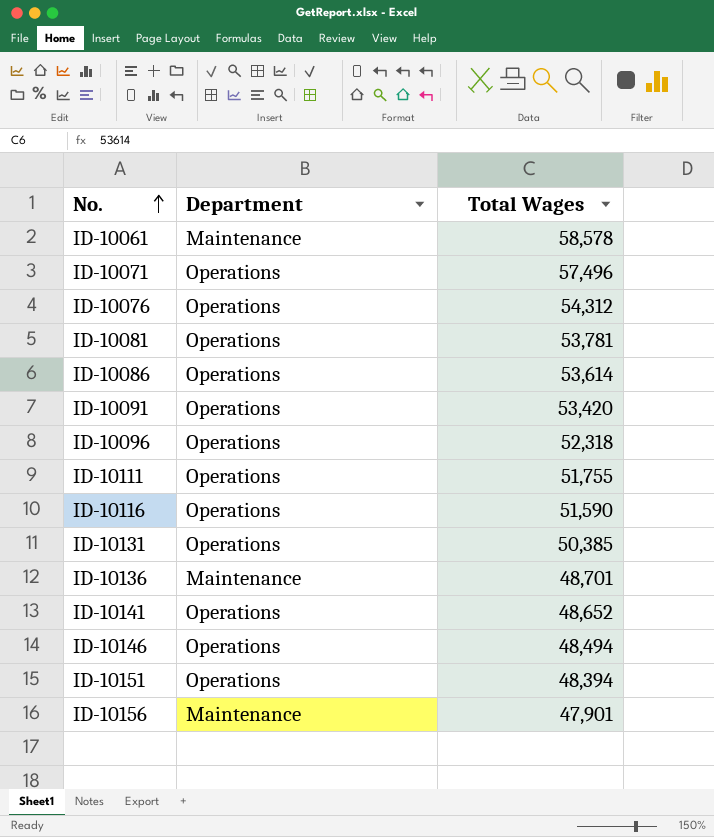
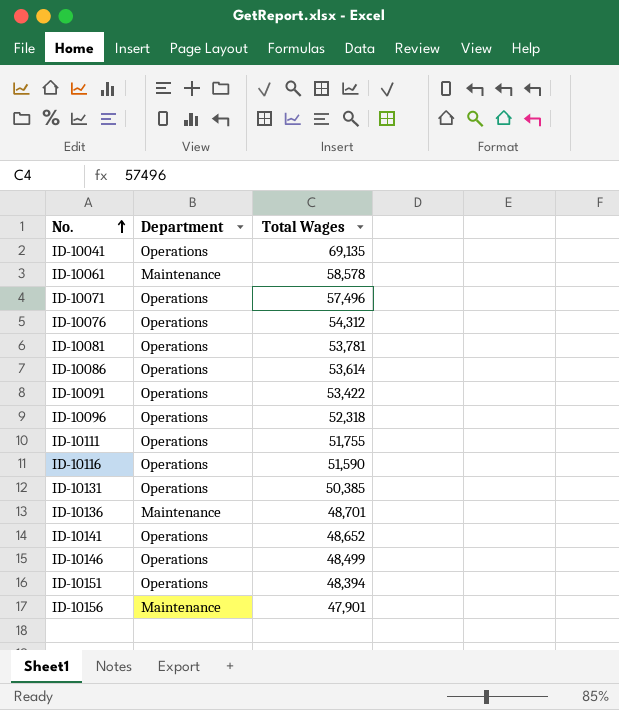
row ID-10041: none -> Operations | 69,135
ID-10091 | Total Wages: 53,420 -> 53,422
ID-10146 | Total Wages: 48,494 -> 48,499

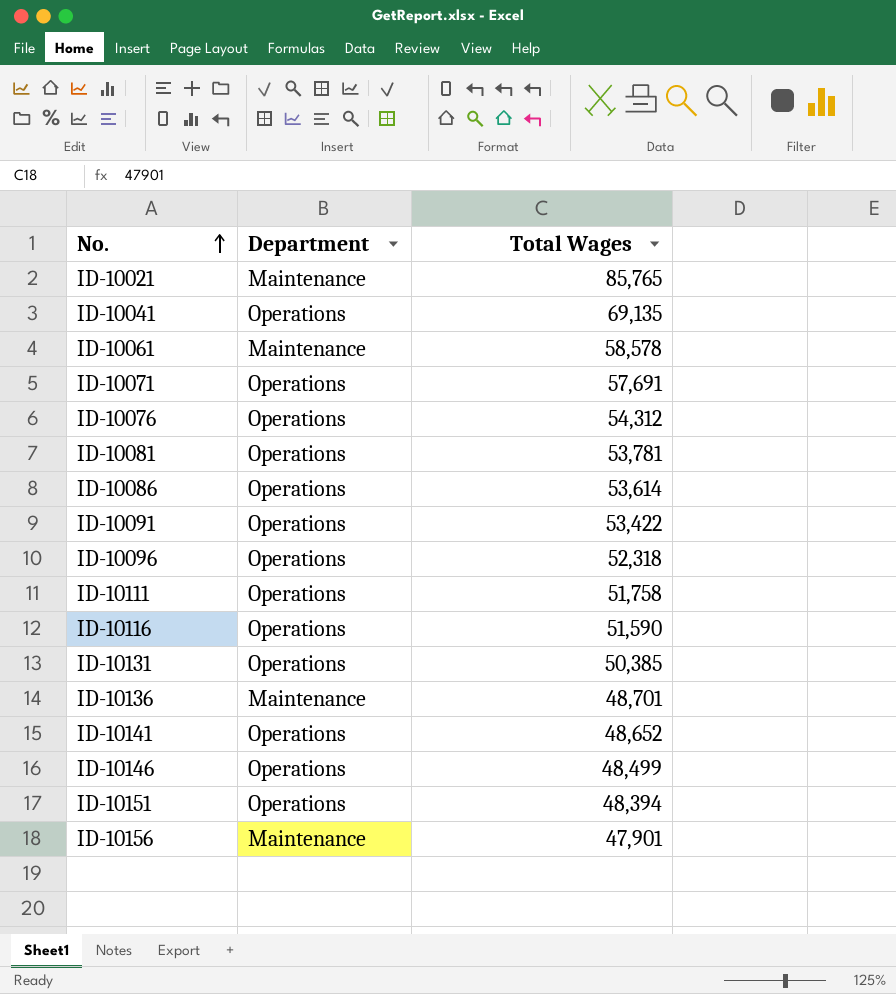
row ID-10021: none -> Maintenance | 85,765
ID-10071 | Total Wages: 57,496 -> 57,691
ID-10111 | Total Wages: 51,755 -> 51,758

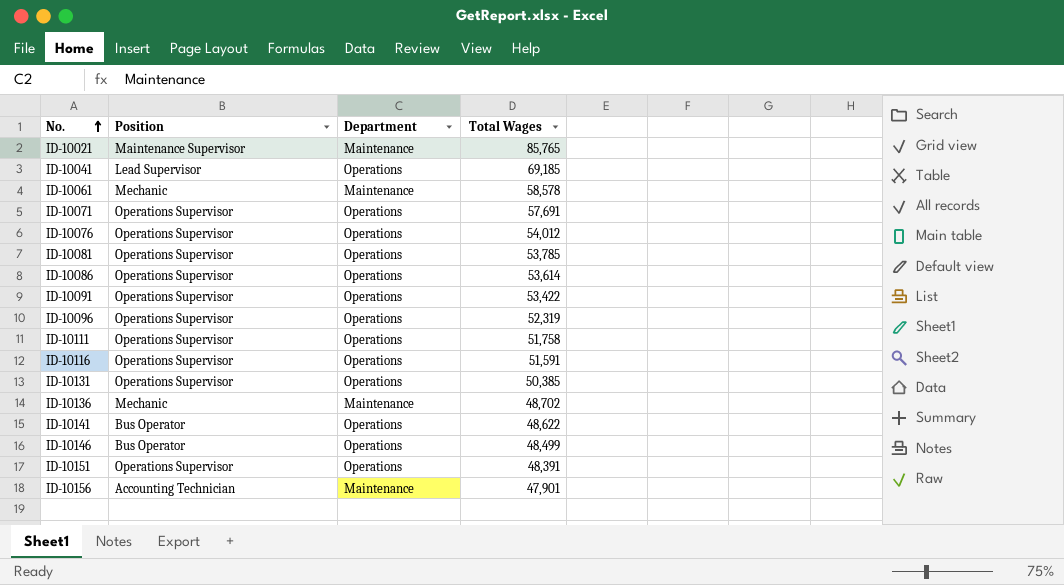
column Position | position: none -> 2
ID-10041 | Total Wages: 69,135 -> 69,185
ID-10076 | Total Wages: 54,312 -> 54,012
ID-10081 | Total Wages: 53,781 -> 53,785
ID-10096 | Total Wages: 52,318 -> 52,319
ID-10116 | Total Wages: 51,590 -> 51,591
ID-10136 | Total Wages: 48,701 -> 48,702
ID-10141 | Total Wages: 48,652 -> 48,622
ID-10151 | Total Wages: 48,394 -> 48,391

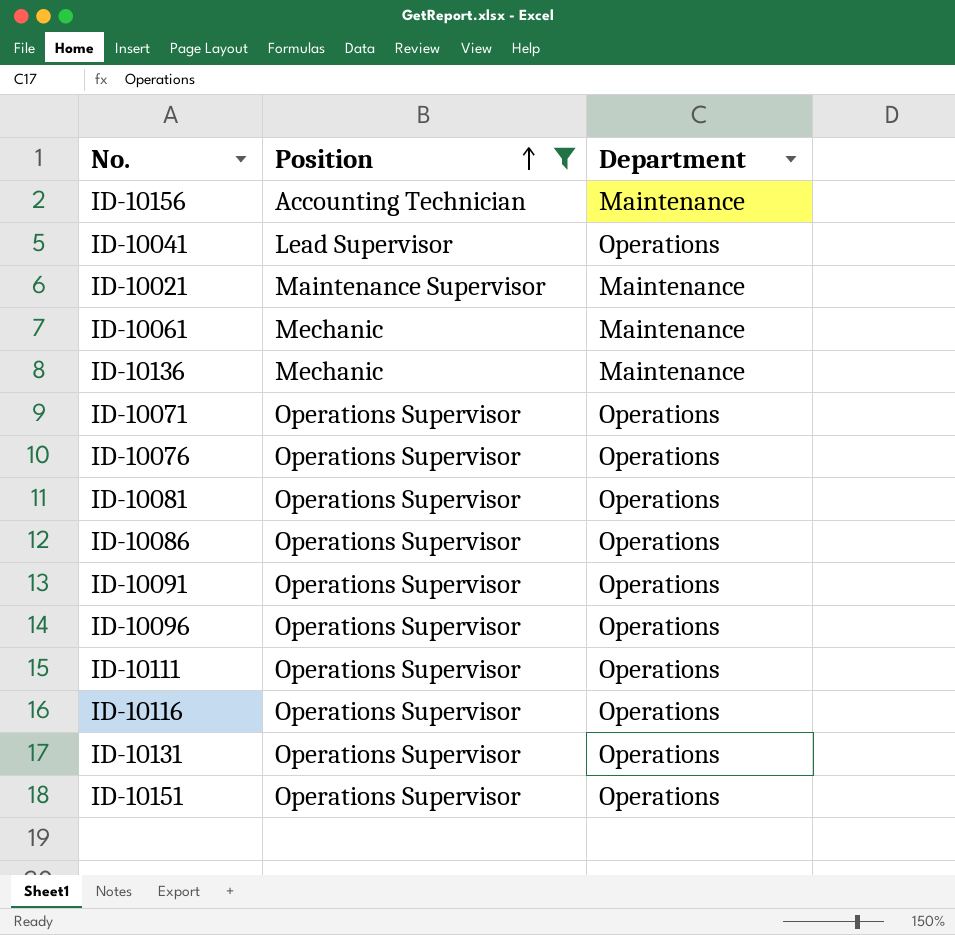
filter: none -> Position != Bus Operator
row order: No. ascending -> Position ascending
column Total Wages | position: 4 -> none

